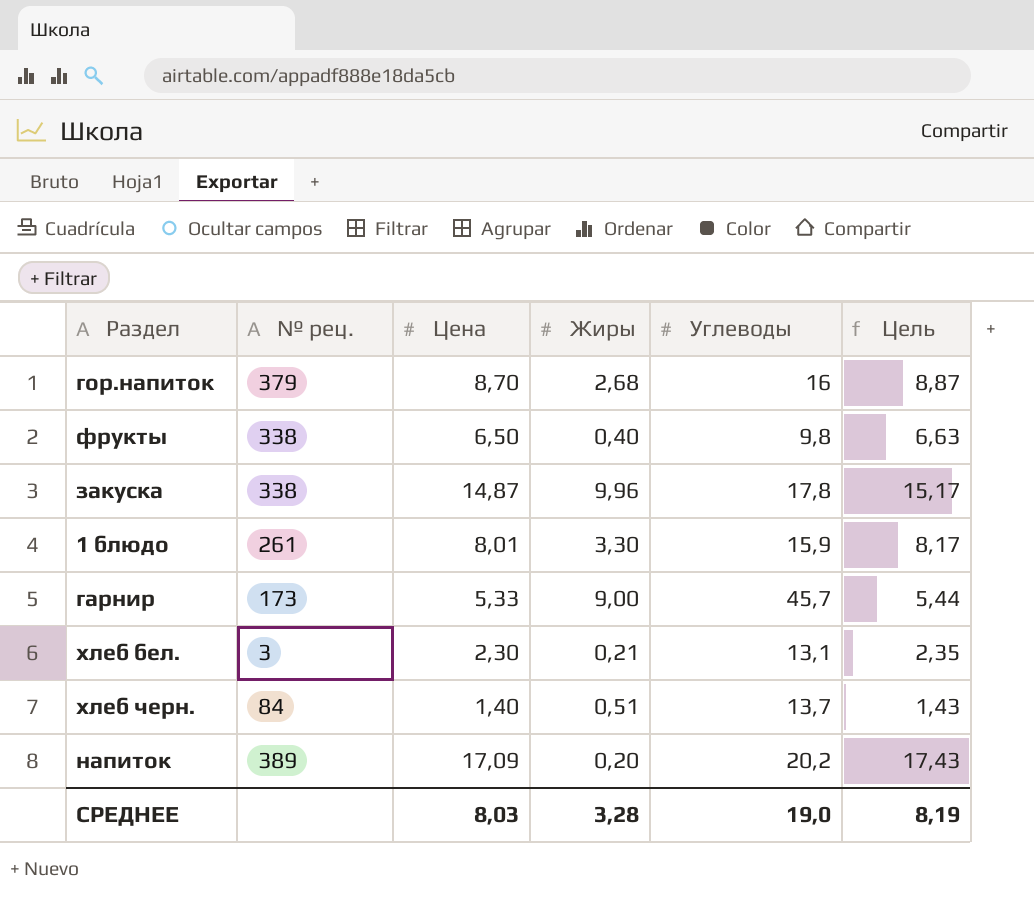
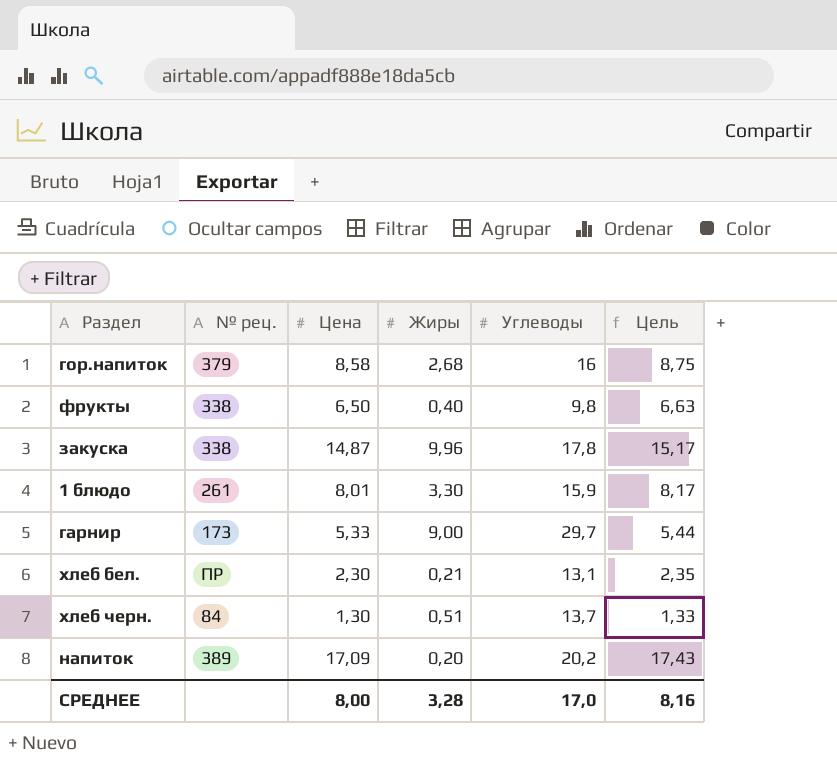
гор.напиток | Цена: 8,70 -> 8,58
гор.напиток | Цель: 8,87 -> 8,75
гарнир | Углеводы: 45,7 -> 29,7
хлеб бел. | № рец.: 3 -> ПР
хлеб черн. | Цена: 1,40 -> 1,30
хлеб черн. | Цель: 1,43 -> 1,33
СРЕДНЕЕ | Цена: 8,03 -> 8,00
СРЕДНЕЕ | Углеводы: 19,0 -> 17,0
СРЕДНЕЕ | Цель: 8,19 -> 8,16

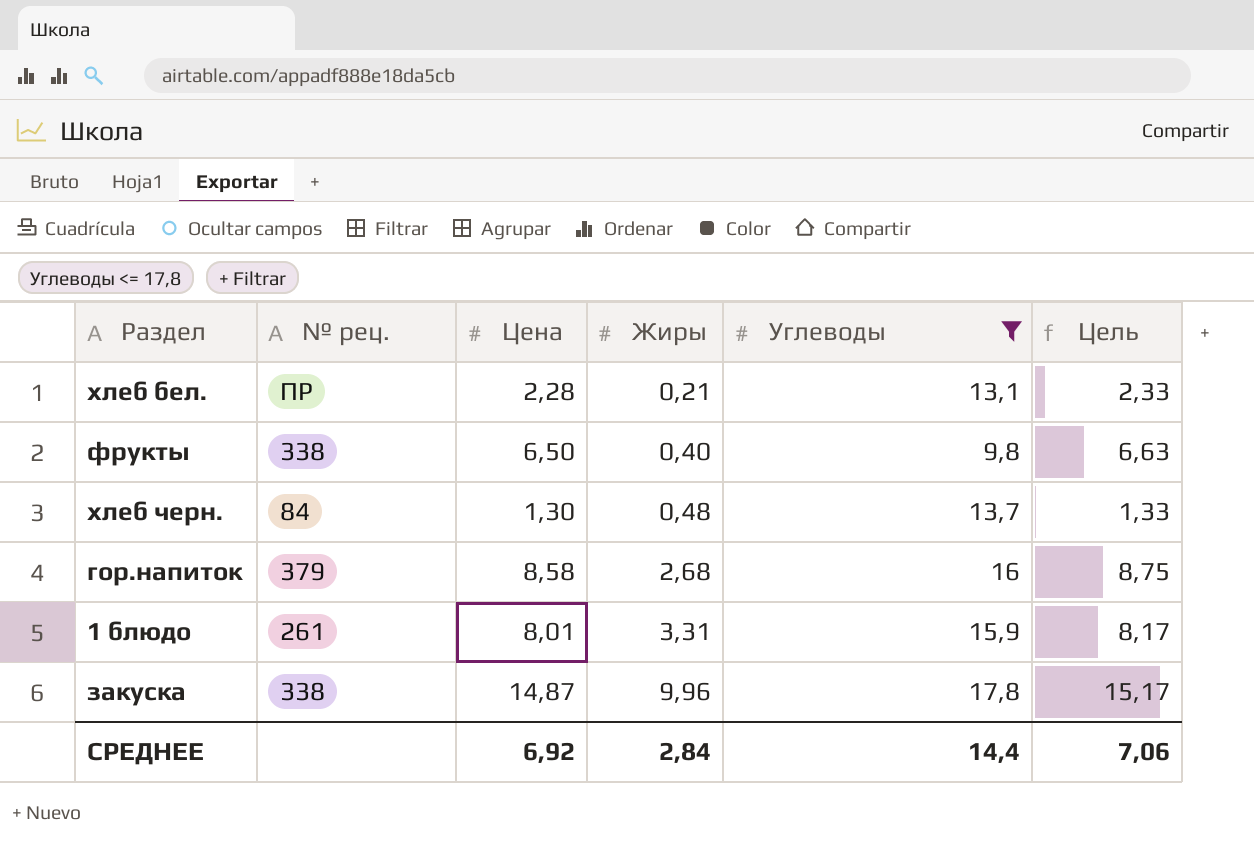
filter: none -> Углеводы <= 17,8
row order: none -> Жиры ascending
хлеб бел. | Цена: 2,30 -> 2,28
хлеб бел. | Цель: 2,35 -> 2,33
хлеб черн. | Жиры: 0,51 -> 0,48
1 блюдо | Жиры: 3,30 -> 3,31
СРЕДНЕЕ | Цена: 8,00 -> 6,92
СРЕДНЕЕ | Жиры: 3,28 -> 2,84
СРЕДНЕЕ | Углеводы: 17,0 -> 14,4
СРЕДНЕЕ | Цель: 8,16 -> 7,06

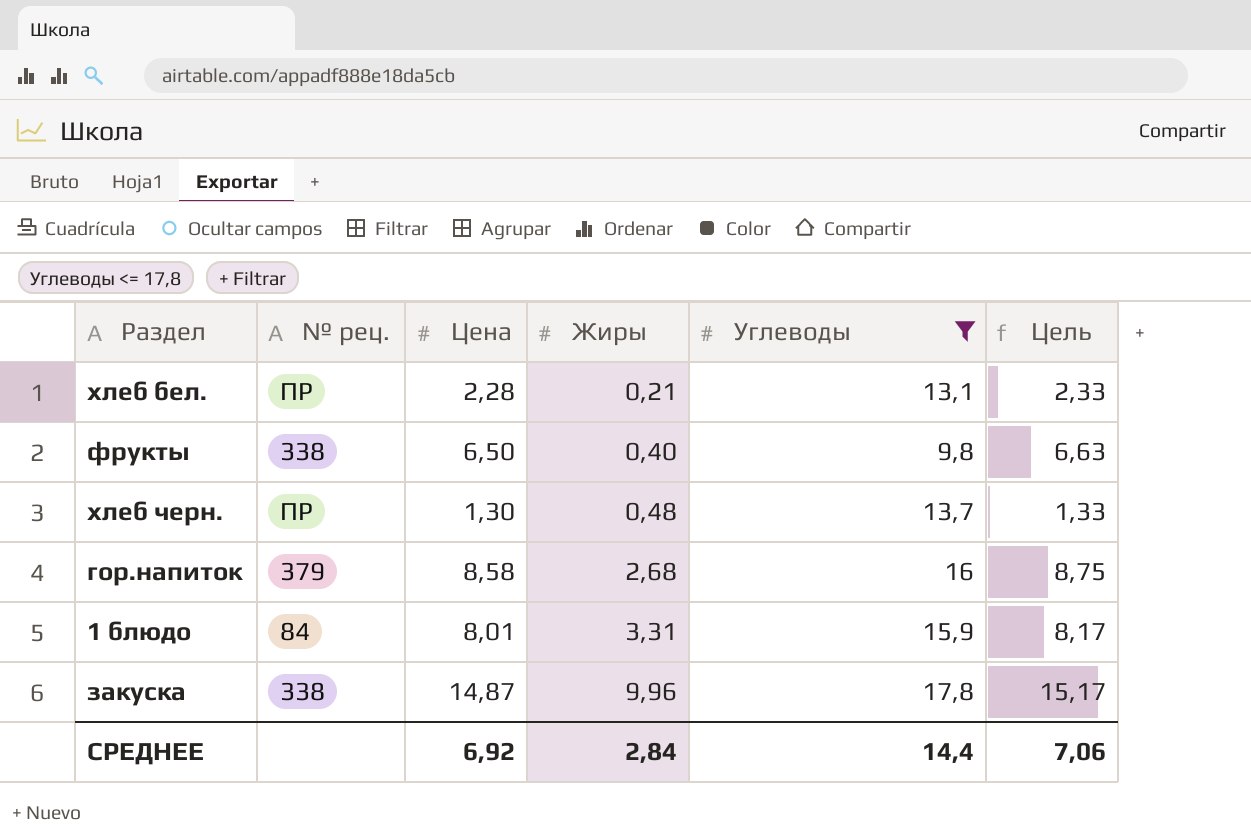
хлеб черн. | № рец.: 84 -> ПР
1 блюдо | № рец.: 261 -> 84

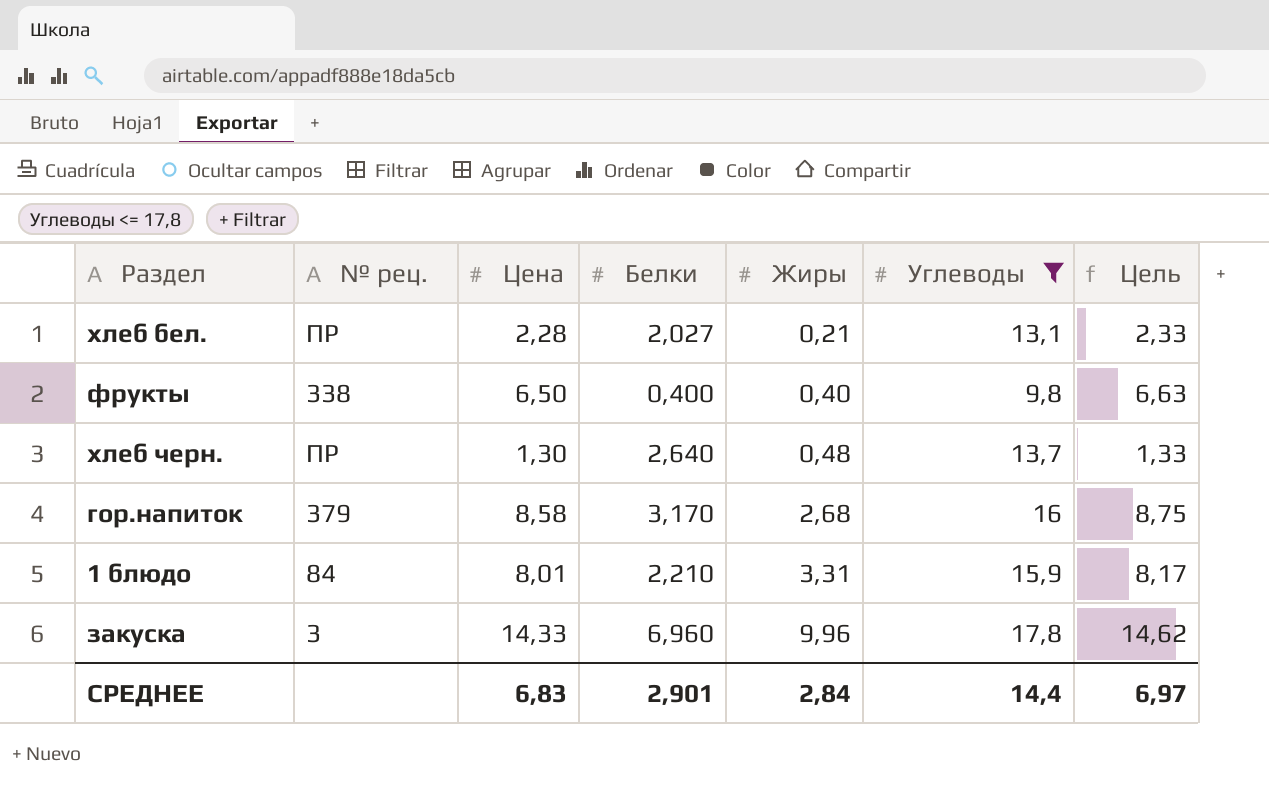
column Белки | position: none -> 4
закуска | № рец.: 338 -> 3
закуска | Цена: 14,87 -> 14,33
закуска | Цель: 15,17 -> 14,62
СРЕДНЕЕ | Цена: 6,92 -> 6,83
СРЕДНЕЕ | Цель: 7,06 -> 6,97

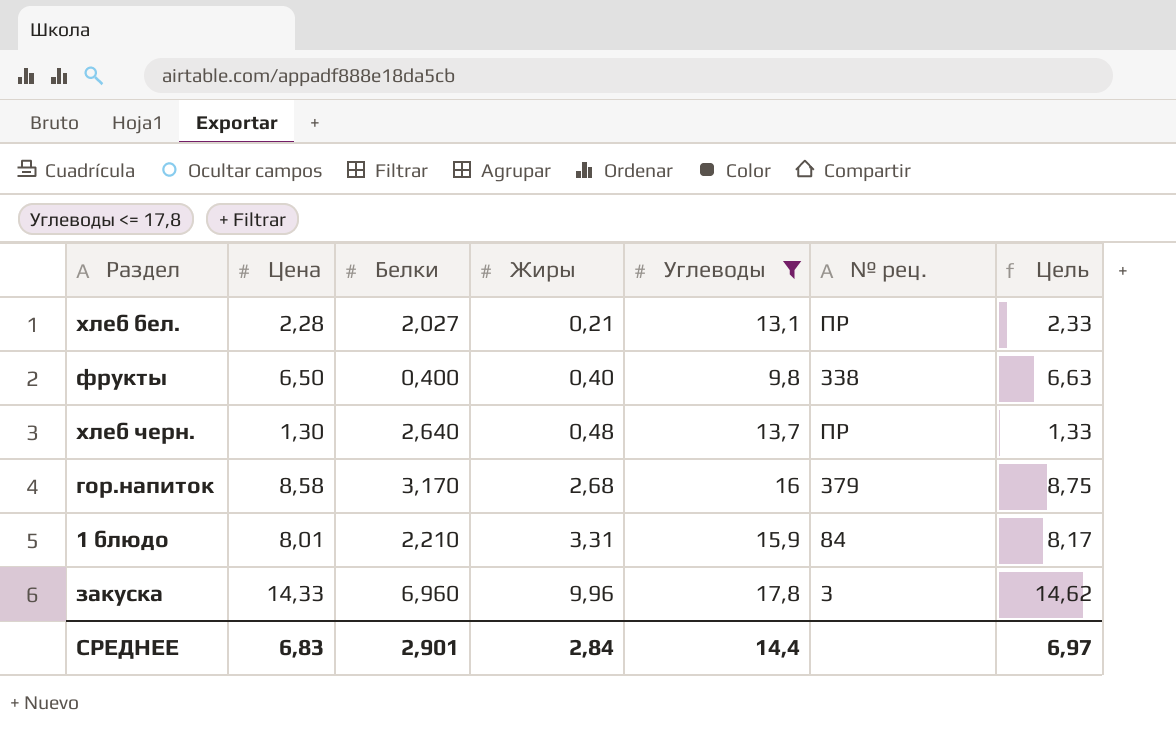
column № рец. | position: 2 -> 6

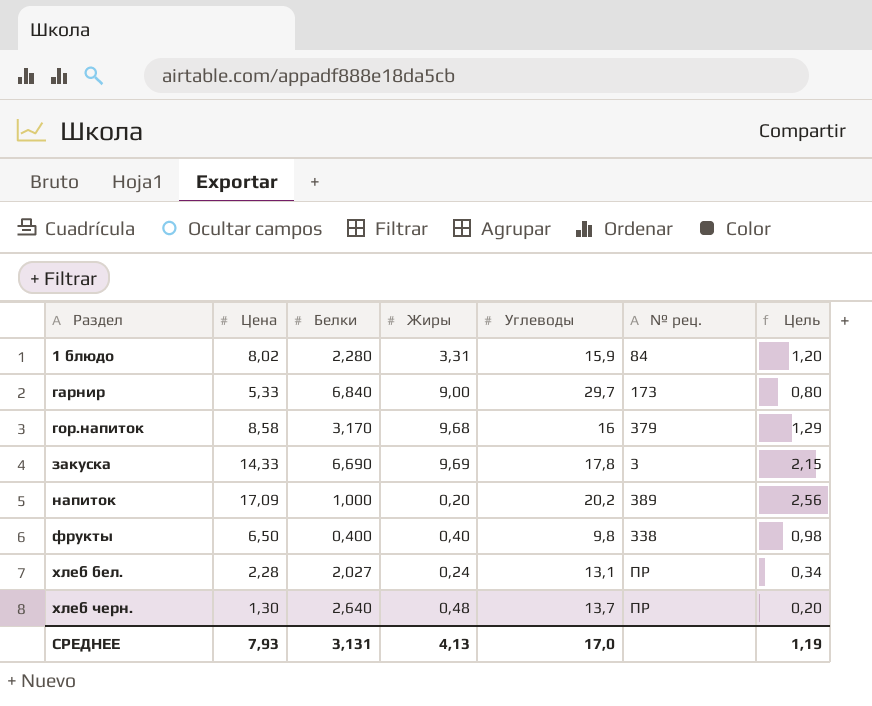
filter: Углеводы <= 17,8 -> none
row order: Жиры ascending -> Раздел ascending
column Цель | formula: [Цена] * 1,02 -> [Цена] * 0,15
1 блюдо | Цена: 8,01 -> 8,02
1 блюдо | Белки: 2,210 -> 2,280
гор.напиток | Жиры: 2,68 -> 9,68
закуска | Белки: 6,960 -> 6,690
закуска | Жиры: 9,96 -> 9,69
хлеб бел. | Жиры: 0,21 -> 0,24
СРЕДНЕЕ | Цена: 6,83 -> 7,93
СРЕДНЕЕ | Белки: 2,901 -> 3,131
СРЕДНЕЕ | Жиры: 2,84 -> 4,13
СРЕДНЕЕ | Углеводы: 14,4 -> 17,0
СРЕДНЕЕ | Цель: 6,97 -> 1,19

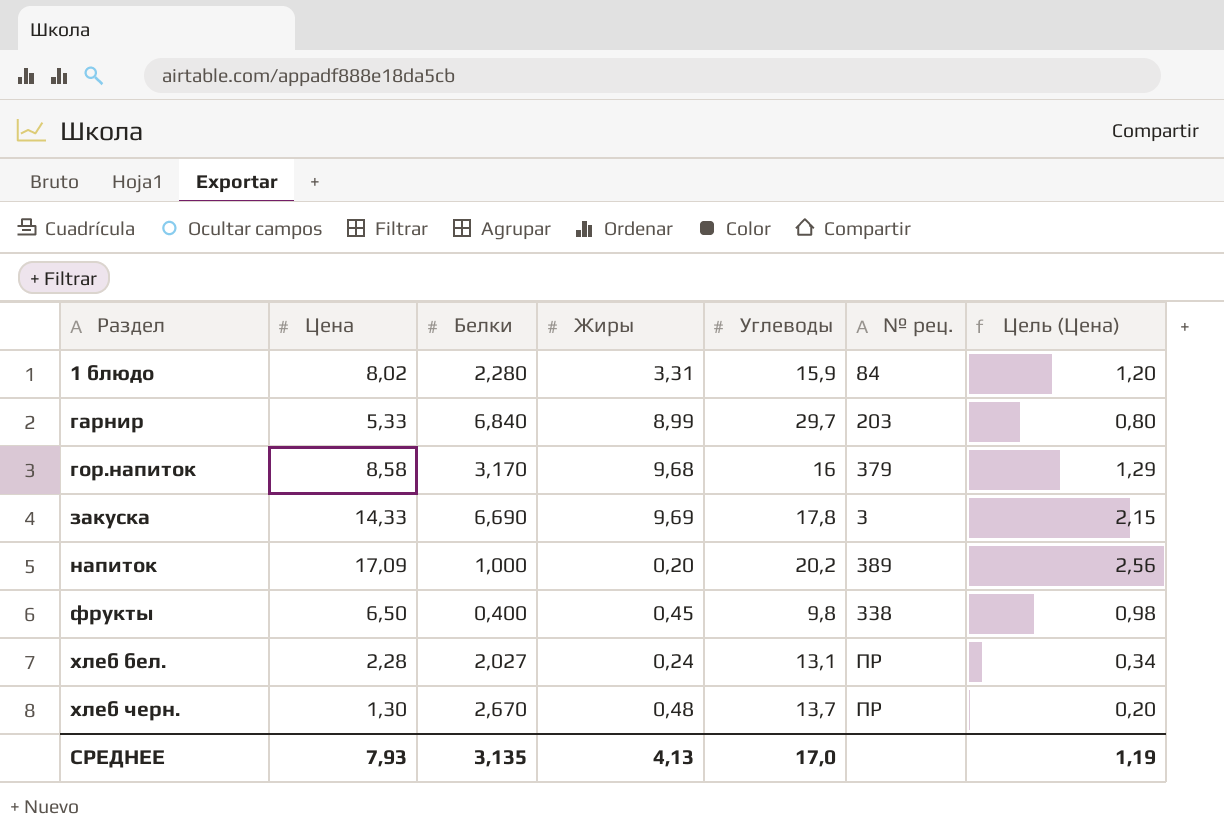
column name: Цель -> Цель (Цена)
гарнир | Жиры: 9,00 -> 8,99
гарнир | № рец.: 173 -> 203
фрукты | Жиры: 0,40 -> 0,45
хлеб черн. | Белки: 2,640 -> 2,670
СРЕДНЕЕ | Белки: 3,131 -> 3,135

